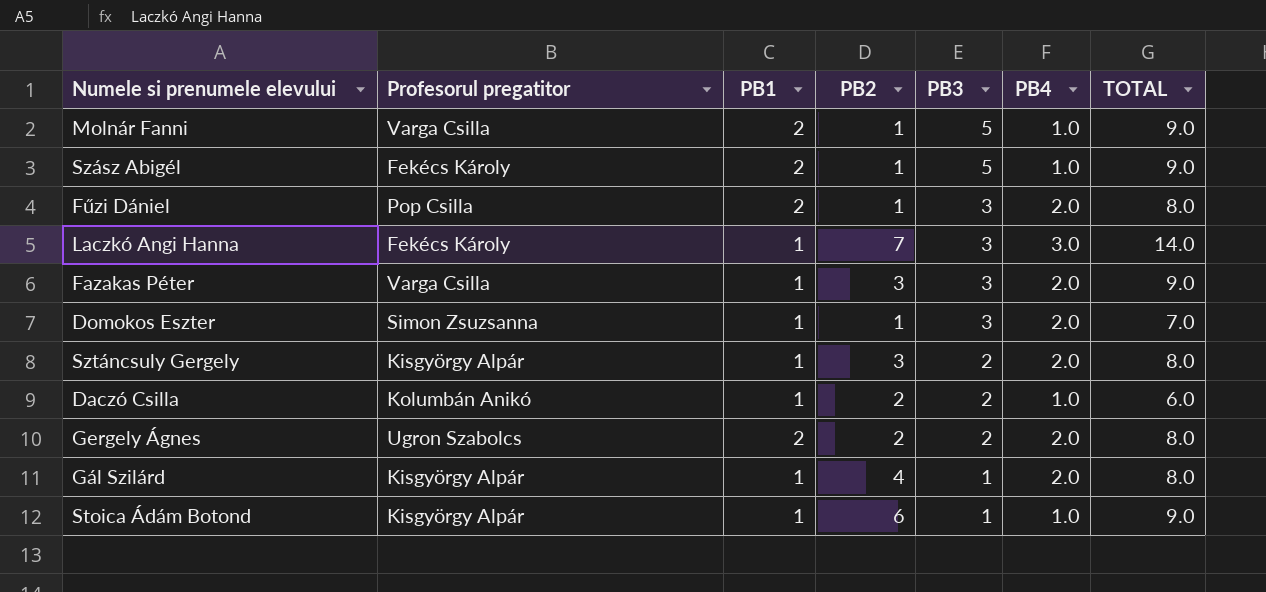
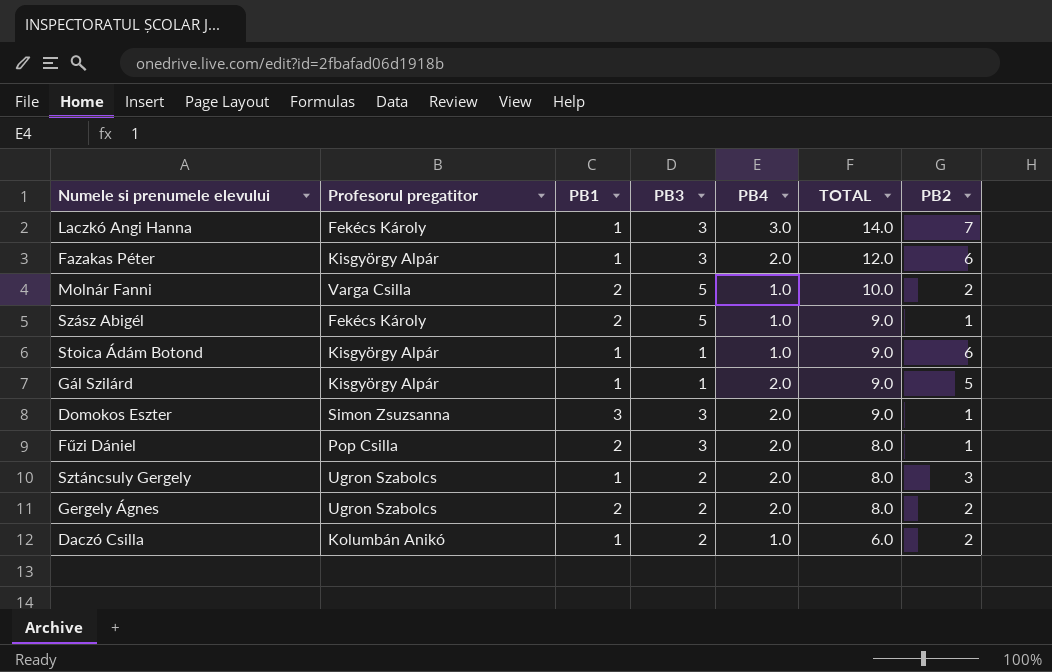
row order: PB3 descending -> TOTAL descending
column PB2 | position: 4 -> 7
Fazakas Péter | Profesorul pregatitor: Varga Csilla -> Kisgyörgy Alpár
Fazakas Péter | TOTAL: 9.0 -> 12.0
Fazakas Péter | PB2: 3 -> 6
Molnár Fanni | TOTAL: 9.0 -> 10.0
Molnár Fanni | PB2: 1 -> 2
Gál Szilárd | TOTAL: 8.0 -> 9.0
Gál Szilárd | PB2: 4 -> 5
Domokos Eszter | PB1: 1 -> 3
Domokos Eszter | TOTAL: 7.0 -> 9.0
Sztáncsuly Gergely | Profesorul pregatitor: Kisgyörgy Alpár -> Ugron Szabolcs

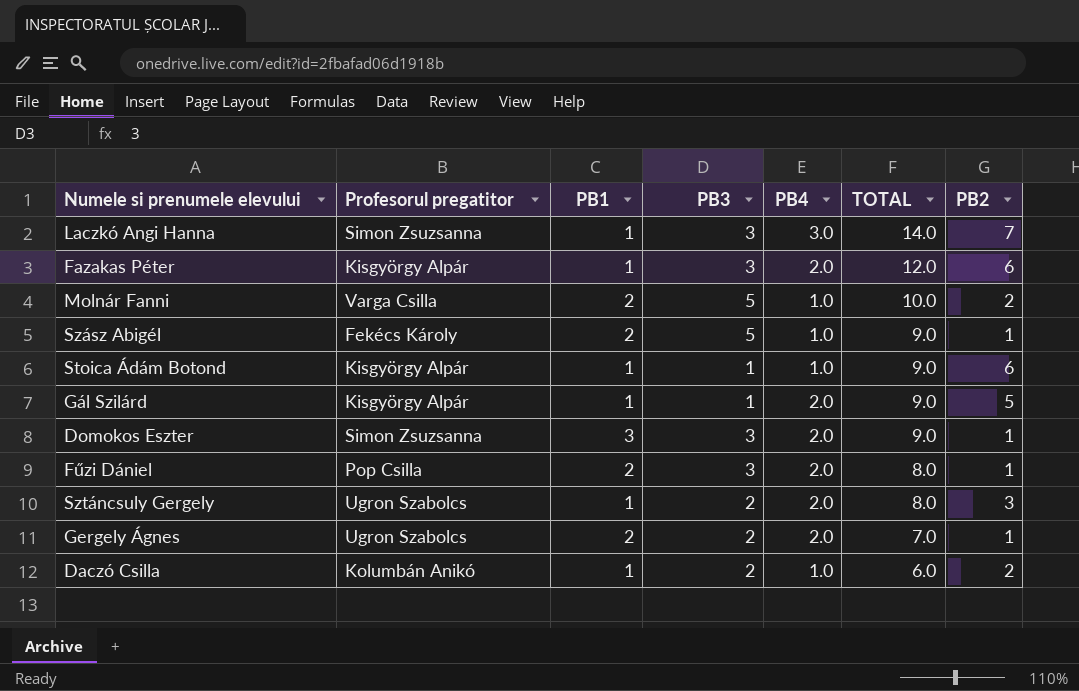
Laczkó Angi Hanna | Profesorul pregatitor: Fekécs Károly -> Simon Zsuzsanna
Gergely Ágnes | TOTAL: 8.0 -> 7.0
Gergely Ágnes | PB2: 2 -> 1

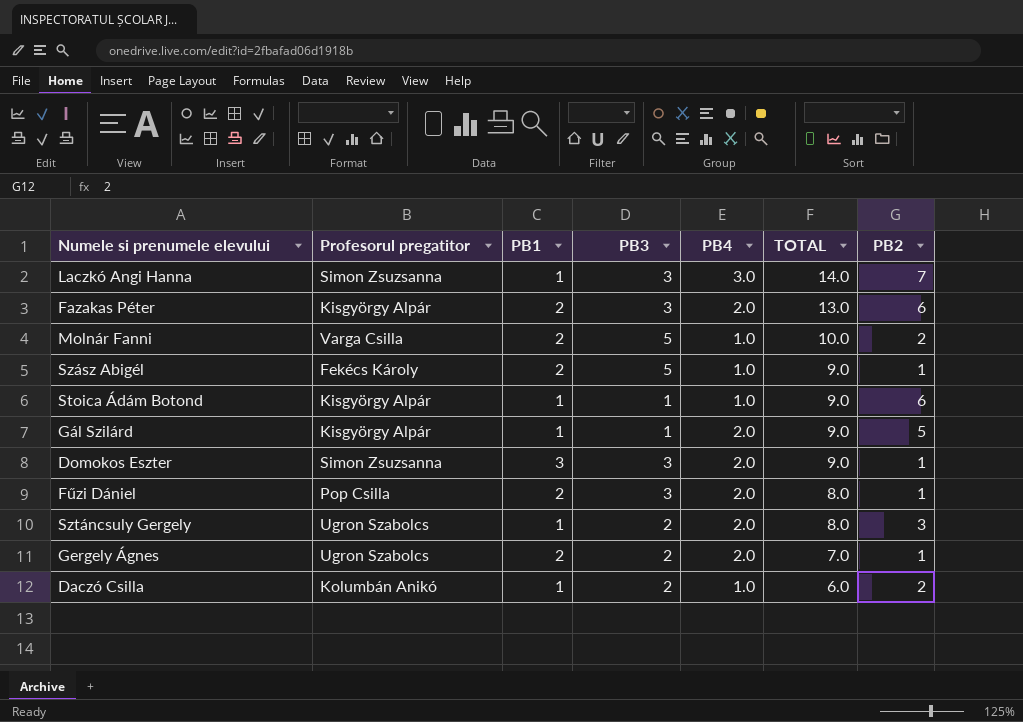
Fazakas Péter | PB1: 1 -> 2
Fazakas Péter | TOTAL: 12.0 -> 13.0

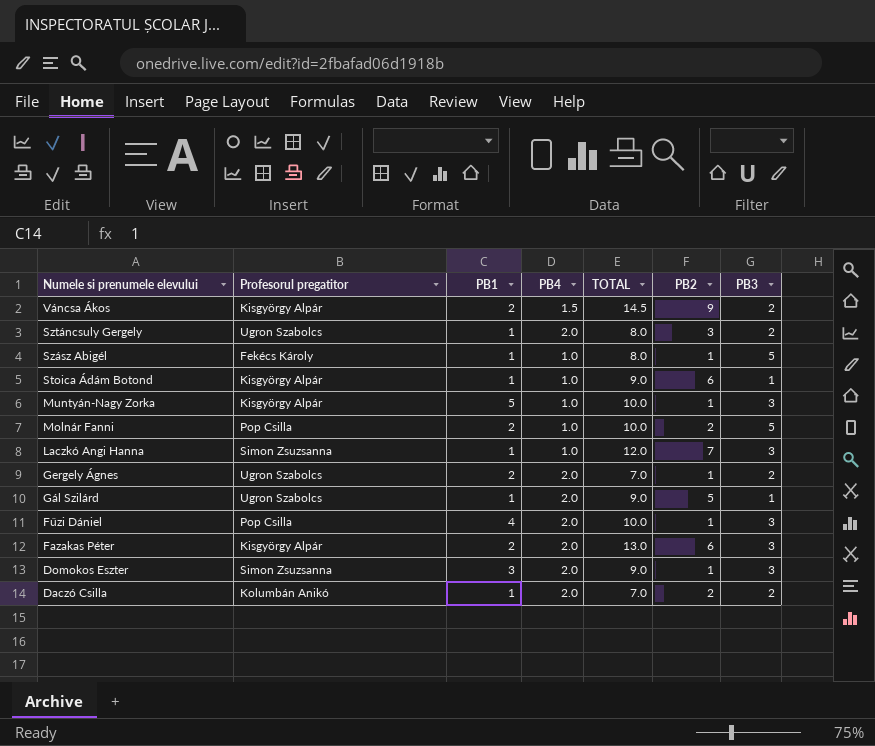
row order: TOTAL descending -> Numele si prenumele elevului descending
column PB3 | position: 4 -> 7
row Váncsa Ákos: none -> Kisgyörgy Alpár | 2 | 1.5 | 14.5 | 9 | 2
Szász Abigél | PB1: 2 -> 1
Szász Abigél | TOTAL: 9.0 -> 8.0
row Muntyán-Nagy Zorka: none -> Kisgyörgy Alpár | 5 | 1.0 | 10.0 | 1 | 3
Molnár Fanni | Profesorul pregatitor: Varga Csilla -> Pop Csilla
Laczkó Angi Hanna | PB4: 3.0 -> 1.0
Laczkó Angi Hanna | TOTAL: 14.0 -> 12.0
Gál Szilárd | Profesorul pregatitor: Kisgyörgy Alpár -> Ugron Szabolcs
Fűzi Dániel | PB1: 2 -> 4
Fűzi Dániel | TOTAL: 8.0 -> 10.0
Daczó Csilla | PB4: 1.0 -> 2.0
Daczó Csilla | TOTAL: 6.0 -> 7.0

